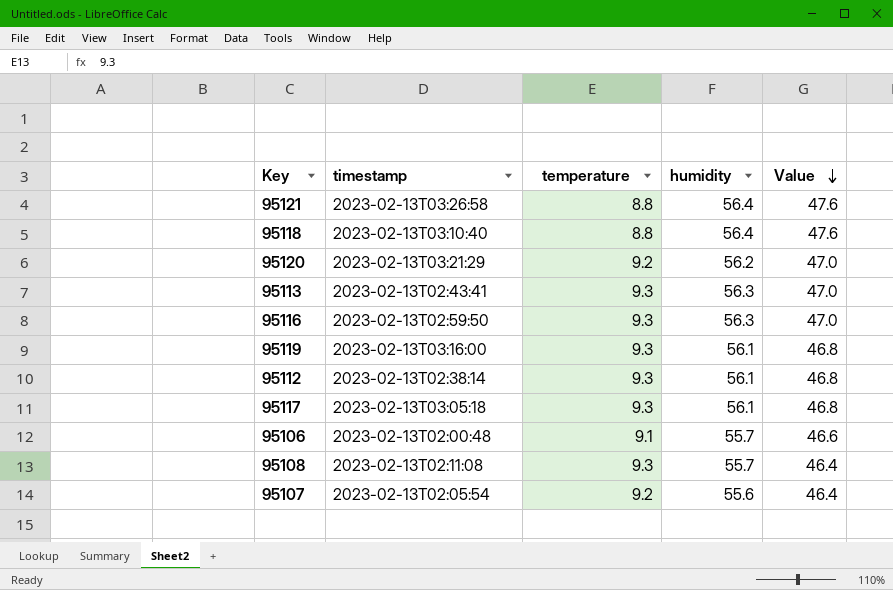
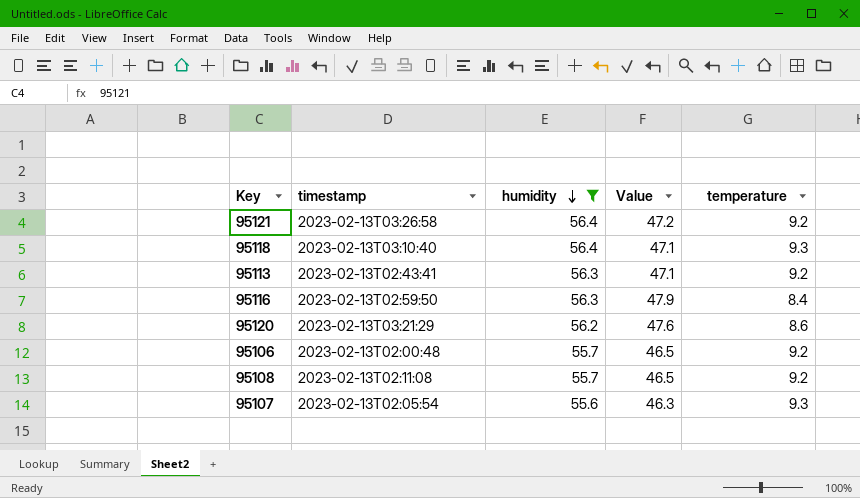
filter: none -> humidity != 56.1
row order: Value descending -> humidity descending
column temperature | position: 3 -> 5
95121 | Value: 47.6 -> 47.2
95121 | temperature: 8.8 -> 9.2
95118 | Value: 47.6 -> 47.1
95118 | temperature: 8.8 -> 9.3
95113 | Value: 47.0 -> 47.1
95113 | temperature: 9.3 -> 9.2
95116 | Value: 47.0 -> 47.9
95116 | temperature: 9.3 -> 8.4
95120 | Value: 47.0 -> 47.6
95120 | temperature: 9.2 -> 8.6
95106 | Value: 46.6 -> 46.5
95106 | temperature: 9.1 -> 9.2
95108 | Value: 46.4 -> 46.5
95108 | temperature: 9.3 -> 9.2
95107 | Value: 46.4 -> 46.3
95107 | temperature: 9.2 -> 9.3

